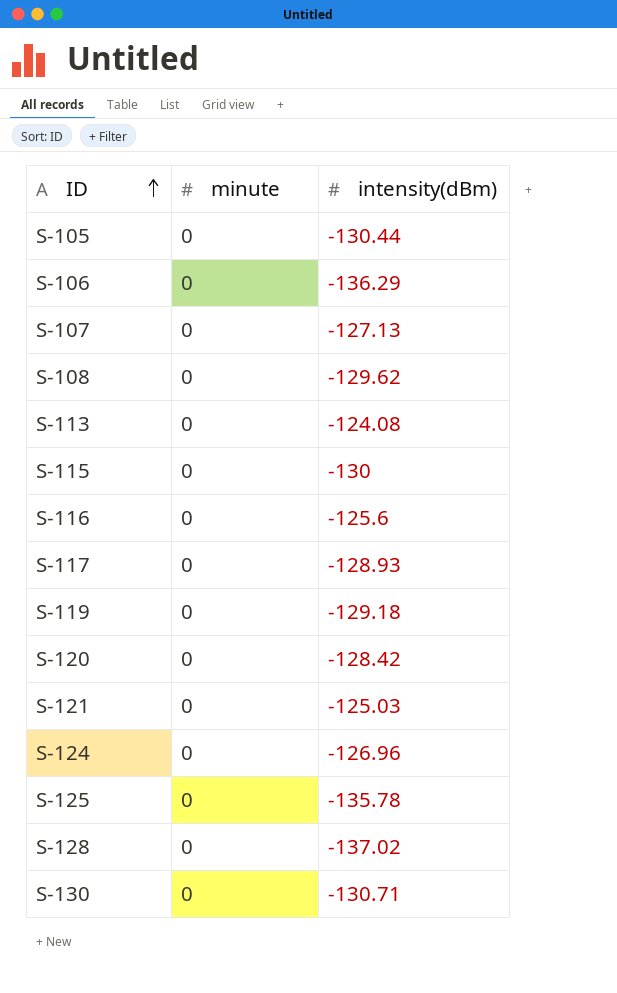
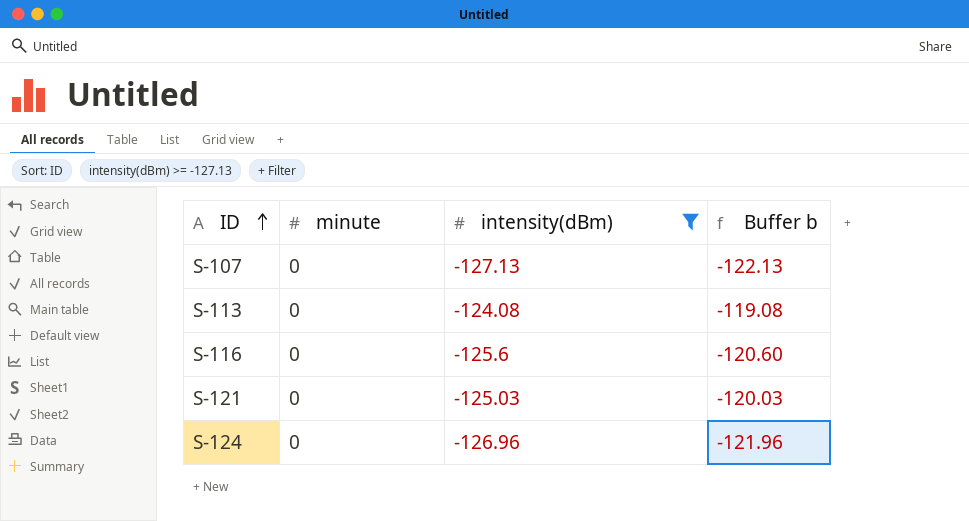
filter: none -> intensity(dBm) >= -127.13
column Buffer b | formula: none -> [intensity(dBm)] + 5

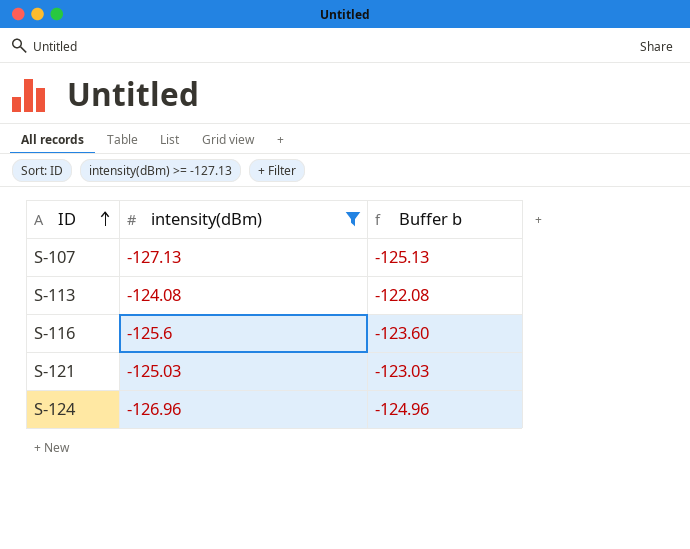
column minute | position: 2 -> none
column Buffer b | formula: [intensity(dBm)] + 5 -> [intensity(dBm)] + 2

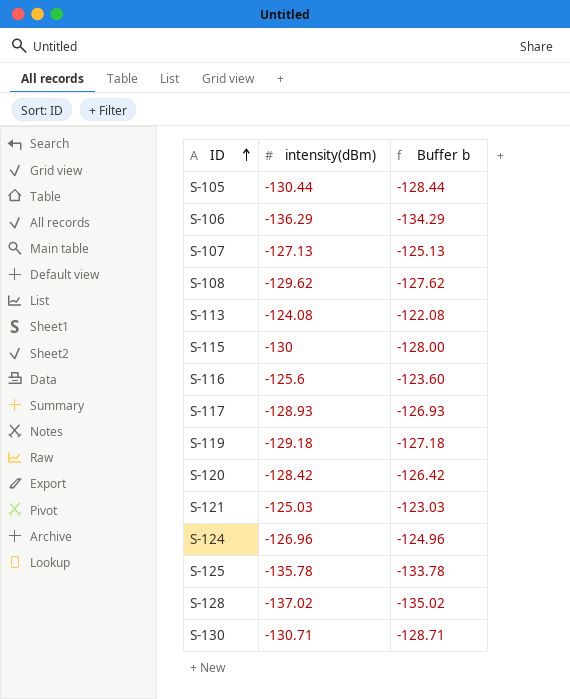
filter: intensity(dBm) >= -127.13 -> none

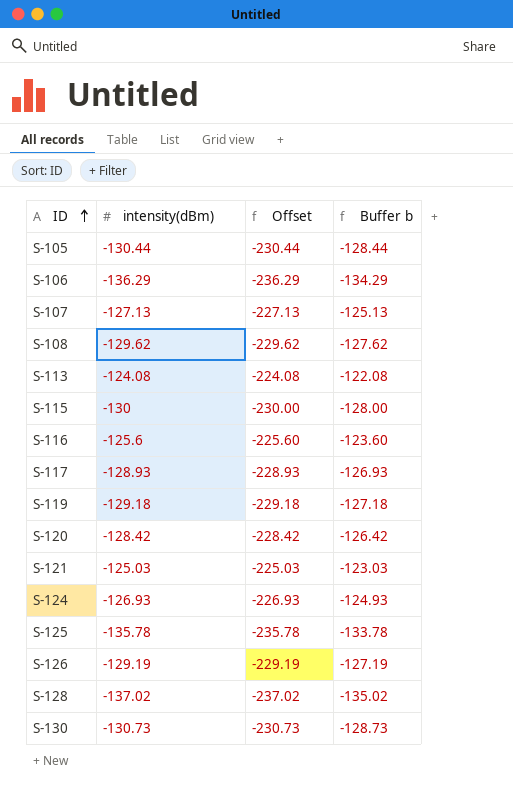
column Offset | formula: none -> [intensity(dBm)] - 100
S-124 | intensity(dBm): -126.96 -> -126.93
S-124 | Buffer b: -124.96 -> -124.93
row S-126: none -> -129.19 | -229.19 | -127.19
S-130 | intensity(dBm): -130.71 -> -130.73
S-130 | Buffer b: -128.71 -> -128.73

